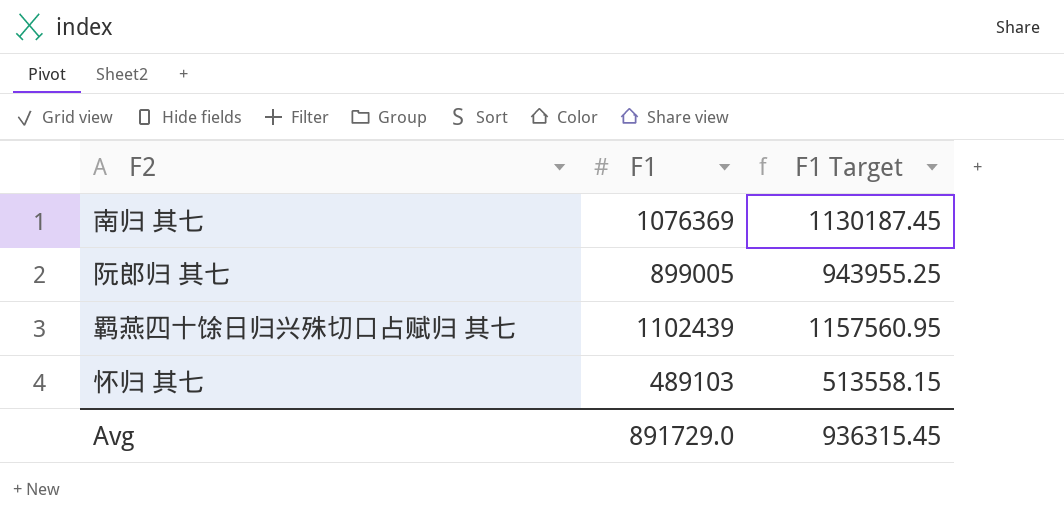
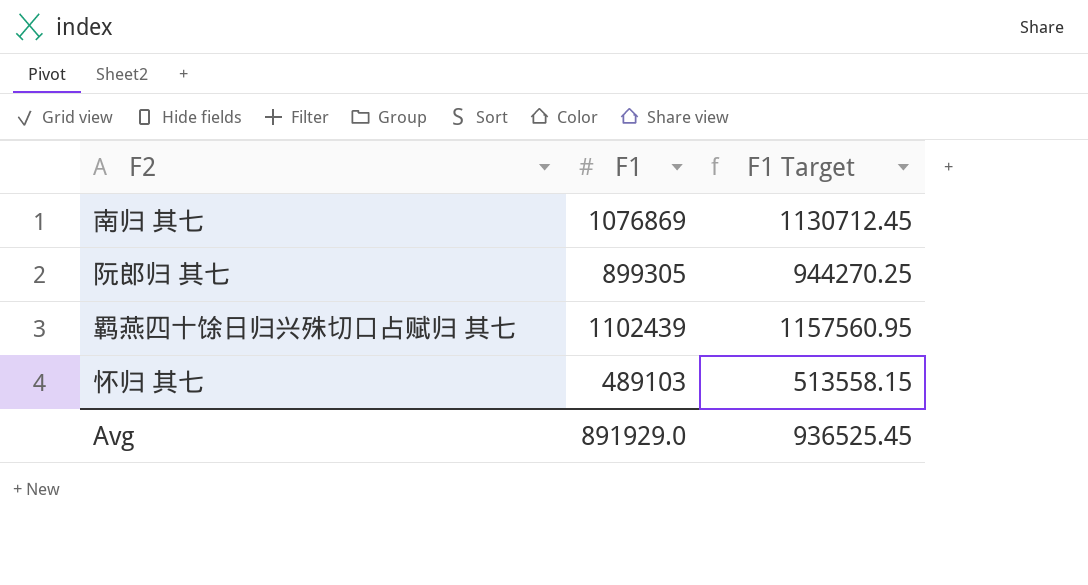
南归 其七 | F1: 1076369 -> 1076869
南归 其七 | F1 Target: 1130187.45 -> 1130712.45
阮郎归 其七 | F1: 899005 -> 899305
阮郎归 其七 | F1 Target: 943955.25 -> 944270.25
Avg | F1: 891729.0 -> 891929.0
Avg | F1 Target: 936315.45 -> 936525.45

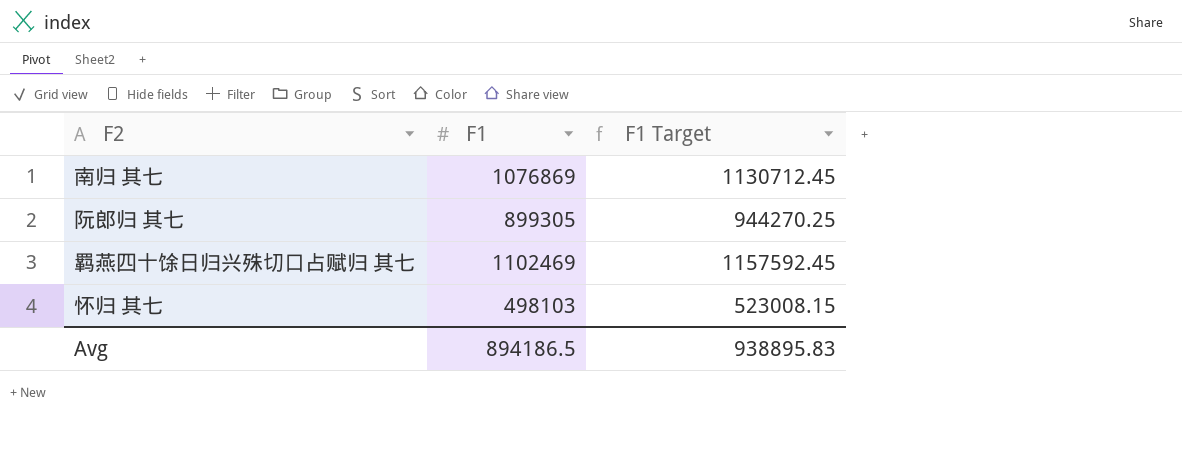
羁燕四十馀日归兴殊切口占赋归 其七 | F1: 1102439 -> 1102469
羁燕四十馀日归兴殊切口占赋归 其七 | F1 Target: 1157560.95 -> 1157592.45
怀归 其七 | F1: 489103 -> 498103
怀归 其七 | F1 Target: 513558.15 -> 523008.15
Avg | F1: 891929.0 -> 894186.5
Avg | F1 Target: 936525.45 -> 938895.83

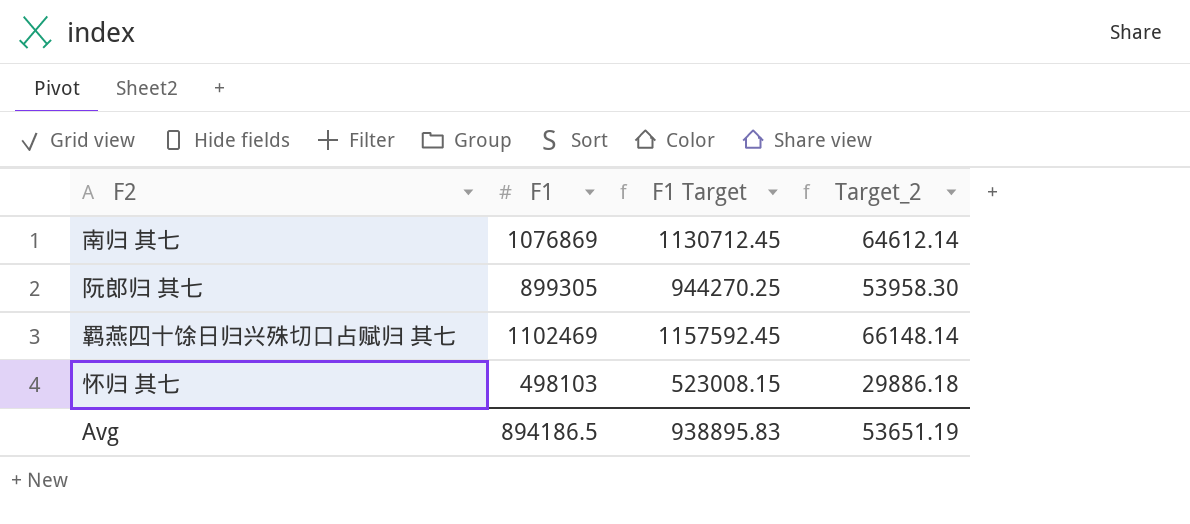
column Target_2 | formula: none -> [F1] * 0.06

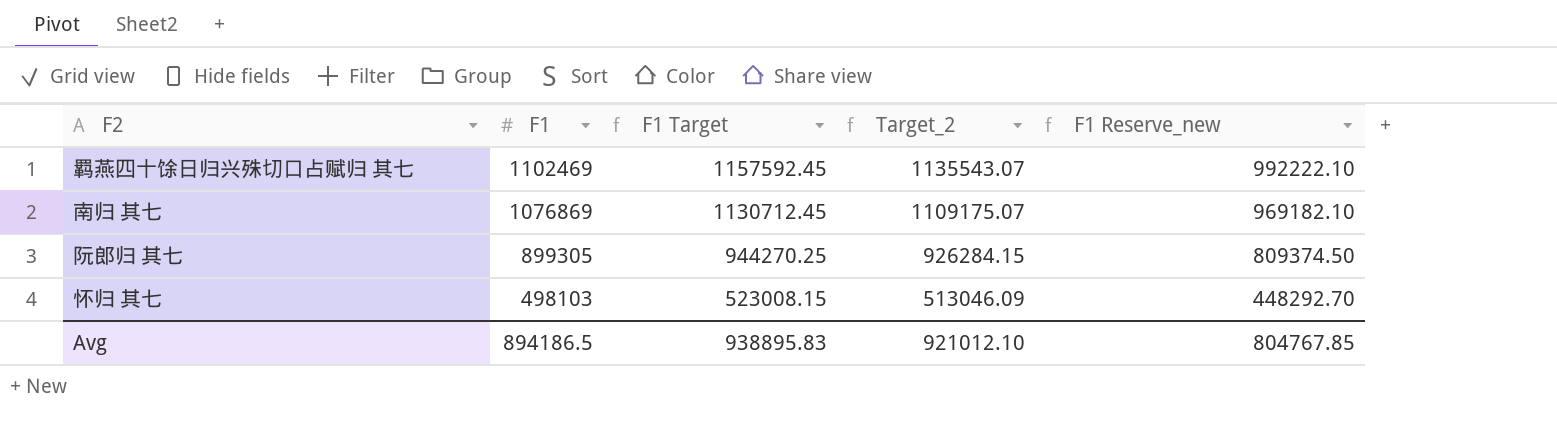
row order: none -> F1 descending
column Target_2 | formula: [F1] * 0.06 -> [F1] * 1.03
column F1 Reserve_new | formula: none -> [F1] * 0.9
Avg | Target_2: 53651.19 -> 921012.10

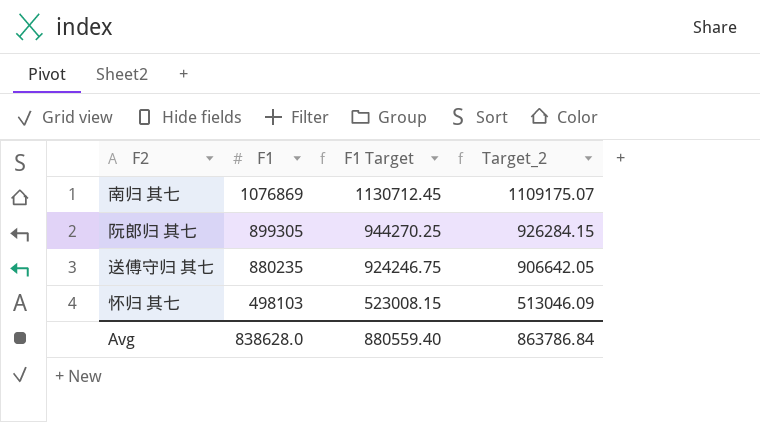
column F1 Reserve_new | formula: [F1] * 0.9 -> none
row 羁燕四十馀日归兴殊切口占赋归 其七: 1102469 | 1157592.45 | 1135543.07 | 992222.10 -> none
row 送傅守归 其七: none -> 880235 | 924246.75 | 906642.05
Avg | F1: 894186.5 -> 838628.0
Avg | F1 Target: 938895.83 -> 880559.40
Avg | Target_2: 921012.10 -> 863786.84

